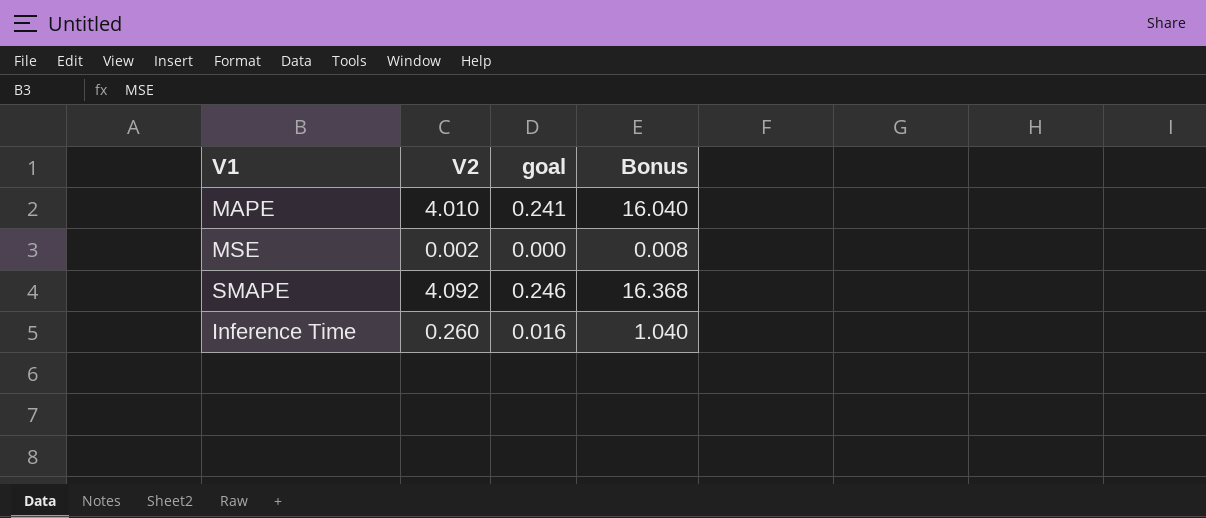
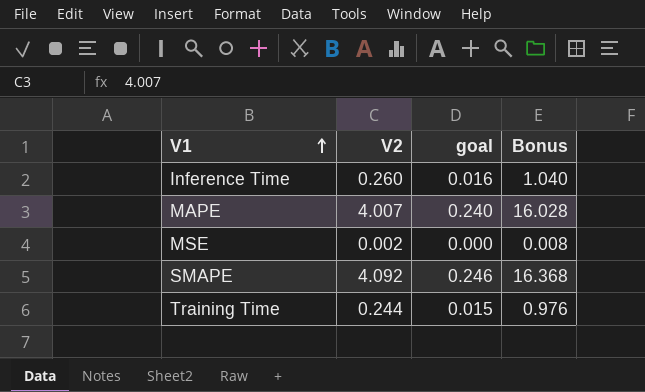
row order: none -> V1 ascending
MAPE | V2: 4.010 -> 4.007
MAPE | goal: 0.241 -> 0.240
MAPE | Bonus: 16.040 -> 16.028
row Training Time: none -> 0.244 | 0.015 | 0.976

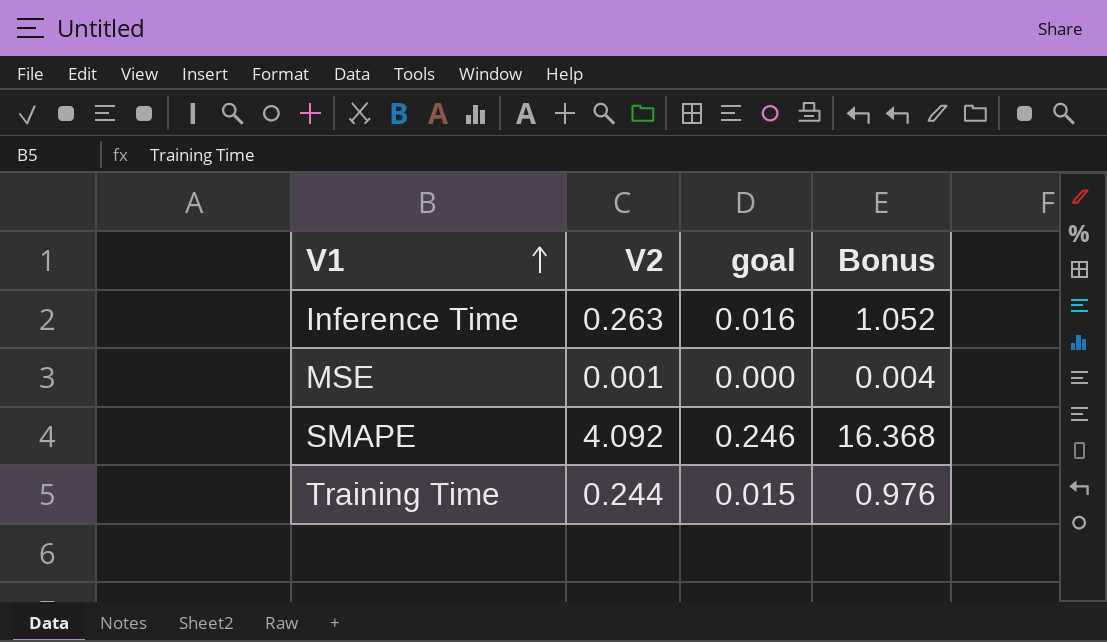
row MAPE: 4.007 | 0.240 | 16.028 -> none
Inference Time | V2: 0.260 -> 0.263
Inference Time | Bonus: 1.040 -> 1.052
MSE | V2: 0.002 -> 0.001
MSE | Bonus: 0.008 -> 0.004

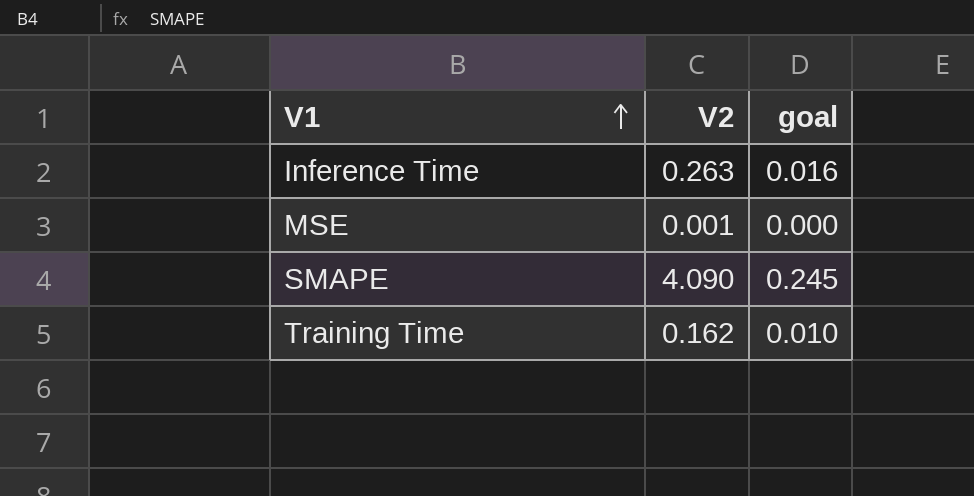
column Bonus | formula: [V2] * 4 -> none
SMAPE | V2: 4.092 -> 4.090
SMAPE | goal: 0.246 -> 0.245
Training Time | V2: 0.244 -> 0.162
Training Time | goal: 0.015 -> 0.010

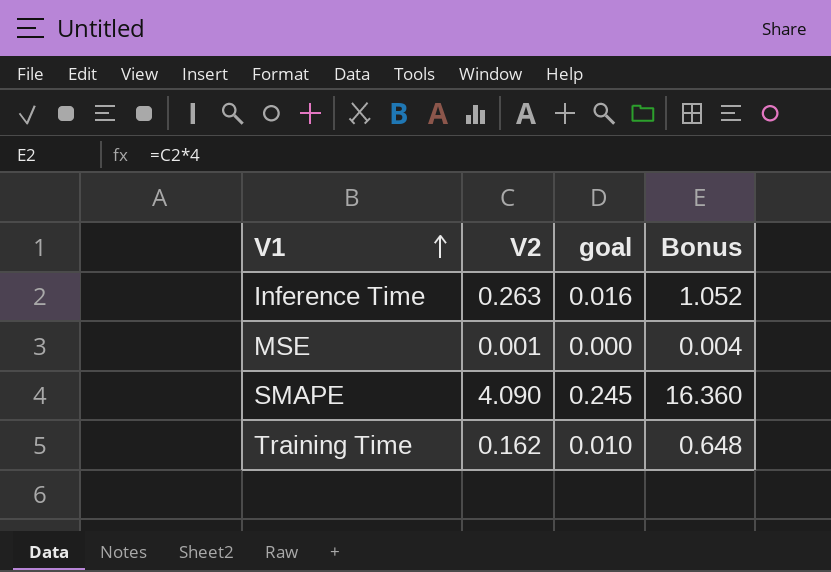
column Bonus | formula: none -> [V2] * 4

